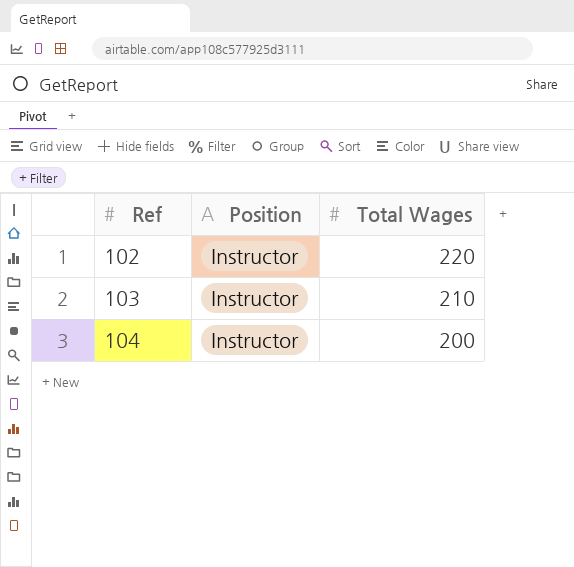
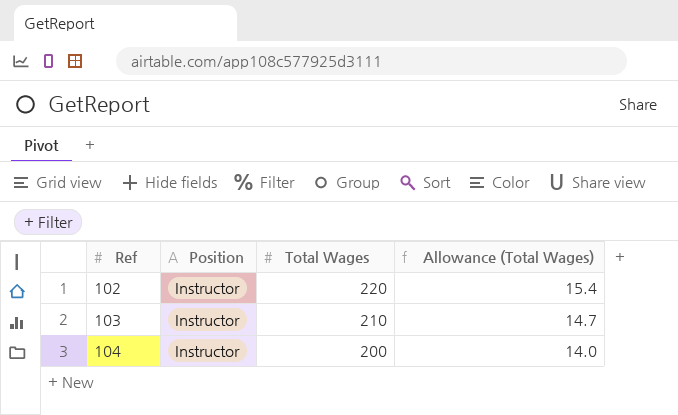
column Allowance (Total Wages) | formula: none -> [Total Wages] * 0.07

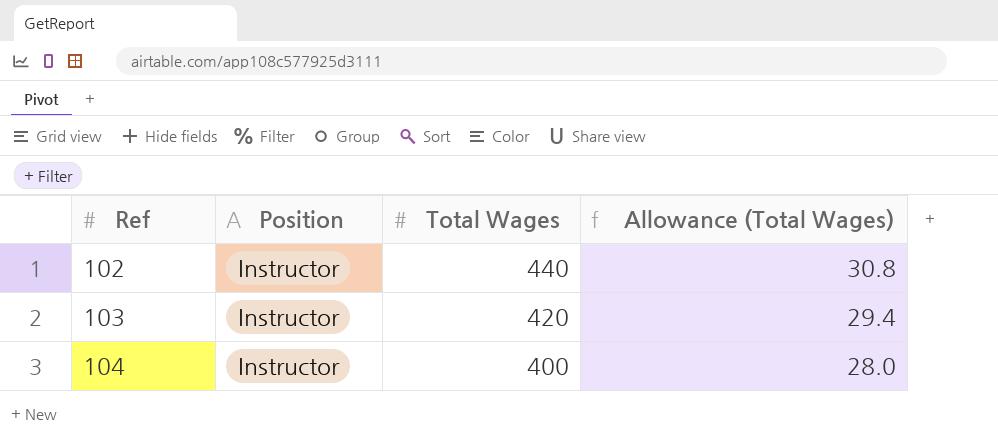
102 | Total Wages: 220 -> 440
102 | Allowance (Total Wages): 15.4 -> 30.8
103 | Total Wages: 210 -> 420
103 | Allowance (Total Wages): 14.7 -> 29.4
104 | Total Wages: 200 -> 400
104 | Allowance (Total Wages): 14.0 -> 28.0

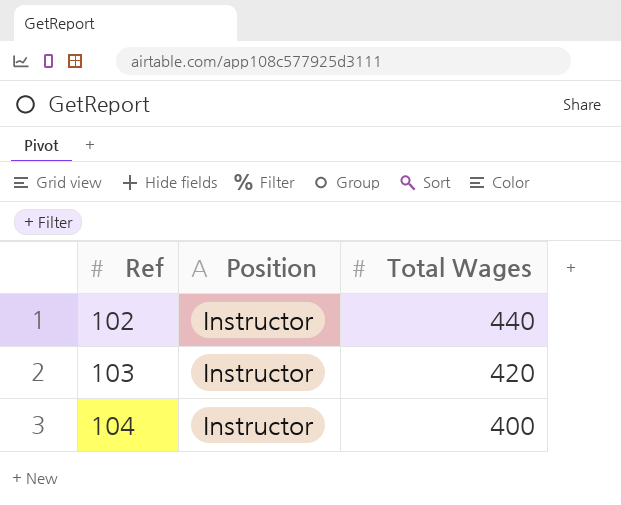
column Allowance (Total Wages) | formula: [Total Wages] * 0.07 -> none

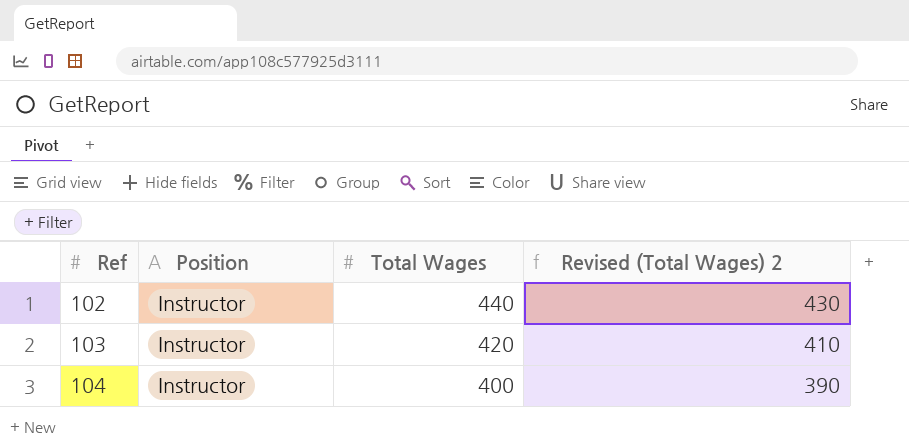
column Revised (Total Wages) 2 | formula: none -> [Total Wages] - 10

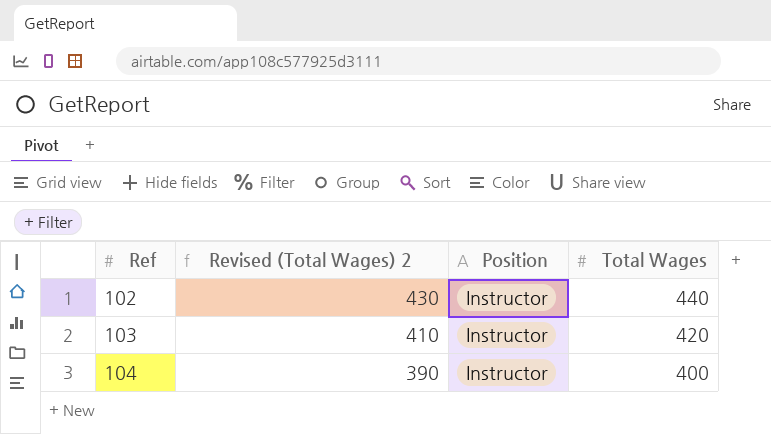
column Revised (Total Wages) 2 | position: 4 -> 2

